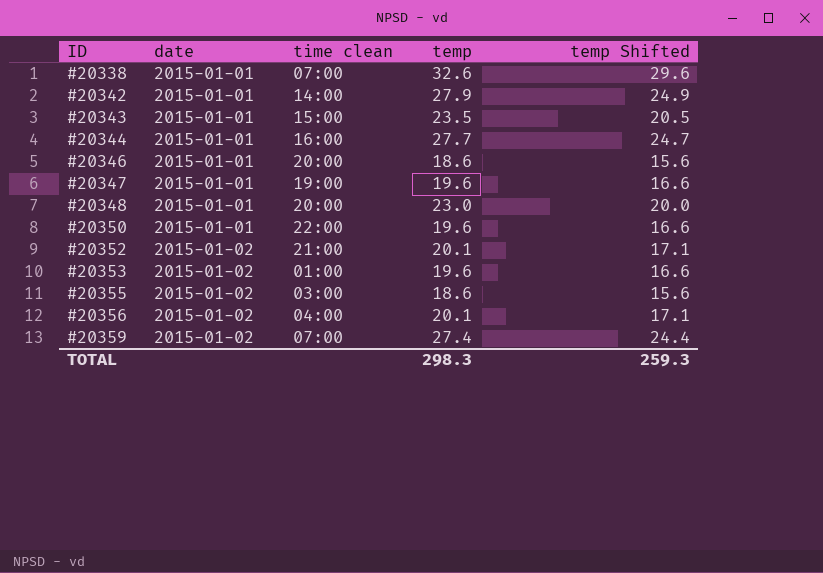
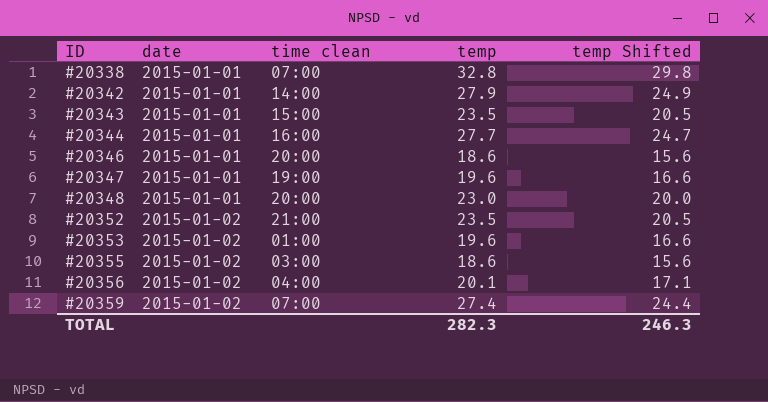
row #20350: 2015-01-01 | 22:00 | 19.6 | 16.6 -> none
#20338 | temp: 32.6 -> 32.8
#20338 | temp Shifted: 29.6 -> 29.8
#20352 | temp: 20.1 -> 23.5
#20352 | temp Shifted: 17.1 -> 20.5
TOTAL | temp: 298.3 -> 282.3
TOTAL | temp Shifted: 259.3 -> 246.3

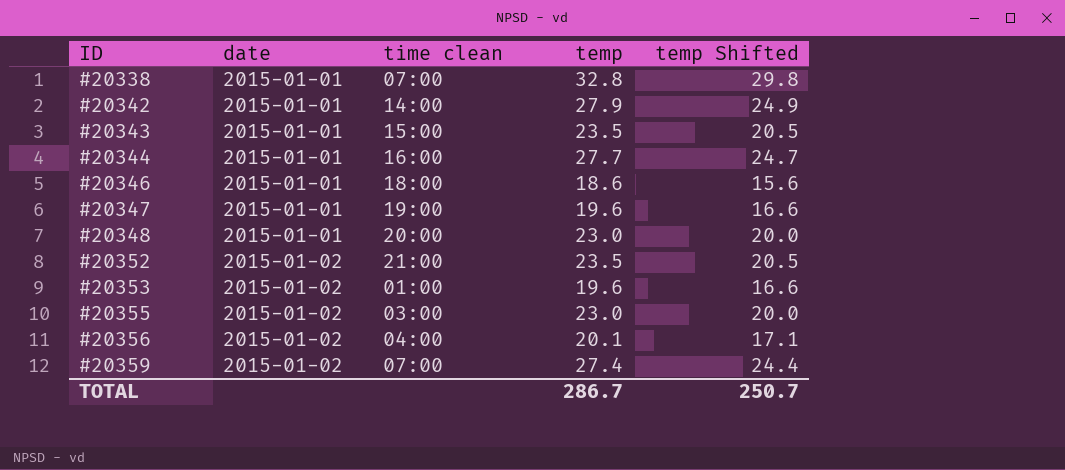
#20346 | time clean: 20:00 -> 18:00
#20355 | temp: 18.6 -> 23.0
#20355 | temp Shifted: 15.6 -> 20.0
TOTAL | temp: 282.3 -> 286.7
TOTAL | temp Shifted: 246.3 -> 250.7

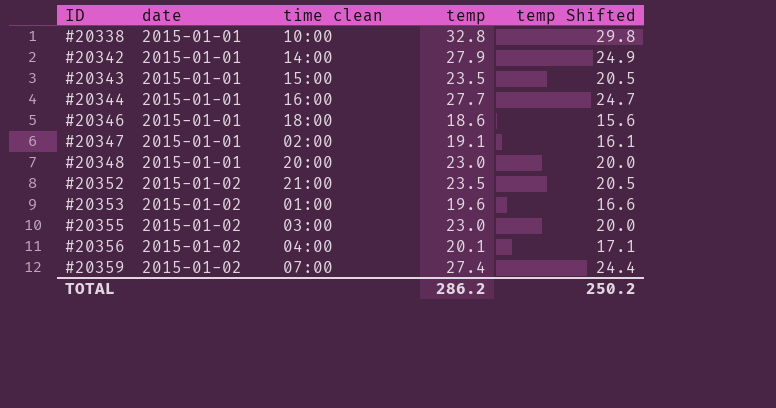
#20338 | time clean: 07:00 -> 10:00
#20347 | time clean: 19:00 -> 02:00
#20347 | temp: 19.6 -> 19.1
#20347 | temp Shifted: 16.6 -> 16.1
TOTAL | temp: 286.7 -> 286.2
TOTAL | temp Shifted: 250.7 -> 250.2

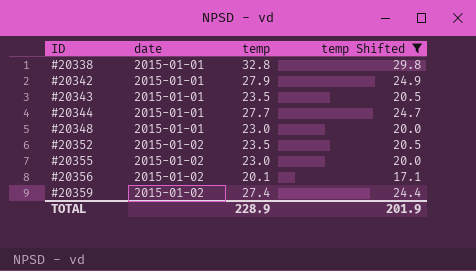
filter: none -> temp Shifted >= 17.1
column time clean | position: 3 -> none
TOTAL | temp: 286.2 -> 228.9
TOTAL | temp Shifted: 250.2 -> 201.9

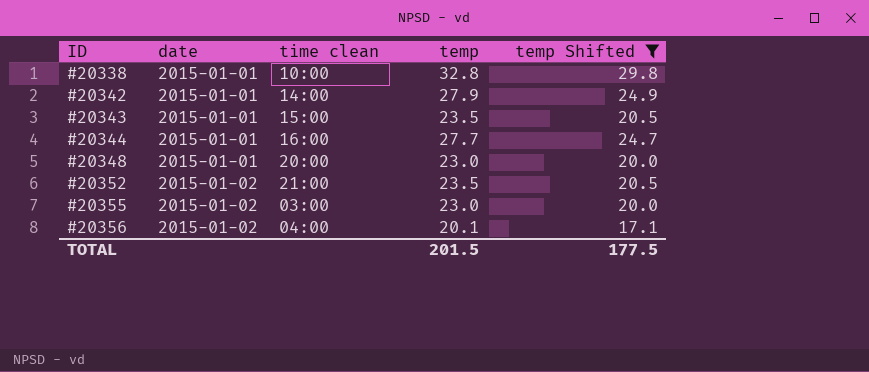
column time clean | position: none -> 3
row #20359: 2015-01-02 | 27.4 | 24.4 -> none
TOTAL | temp: 228.9 -> 201.5
TOTAL | temp Shifted: 201.9 -> 177.5

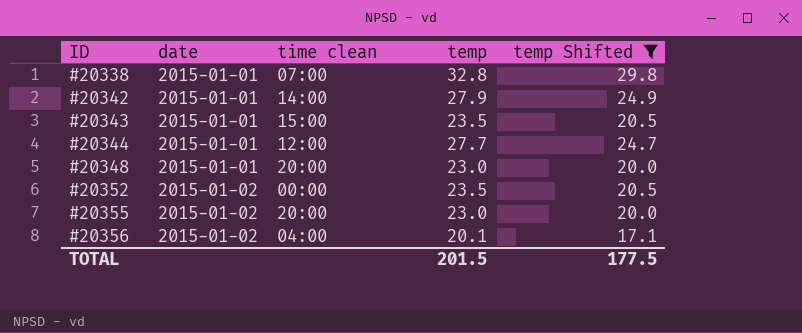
#20338 | time clean: 10:00 -> 07:00
#20344 | time clean: 16:00 -> 12:00
#20352 | time clean: 21:00 -> 00:00
#20355 | time clean: 03:00 -> 20:00

